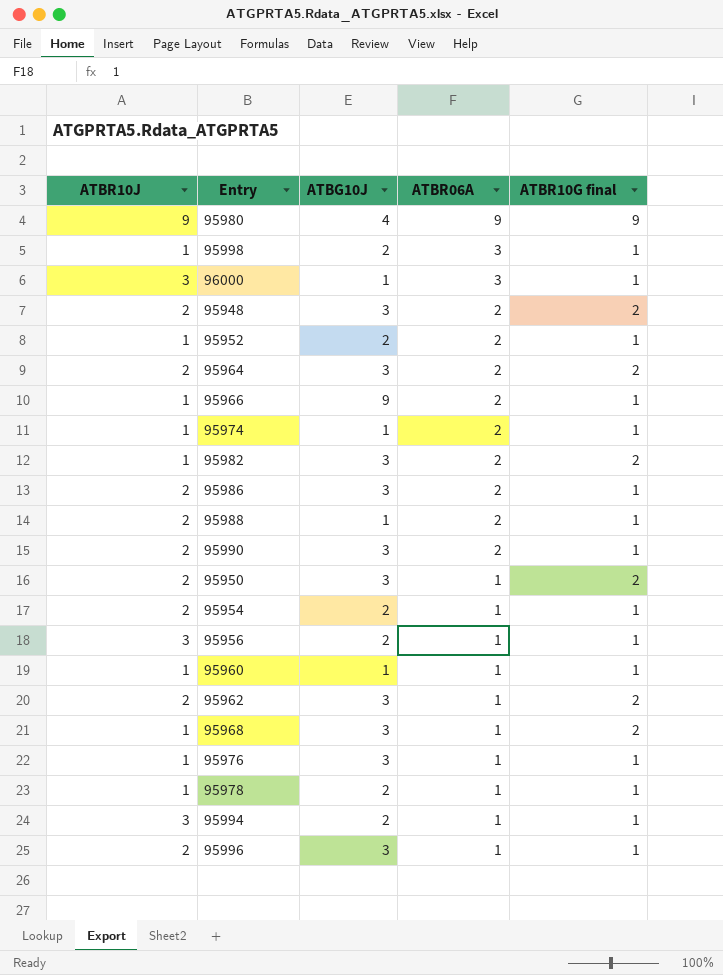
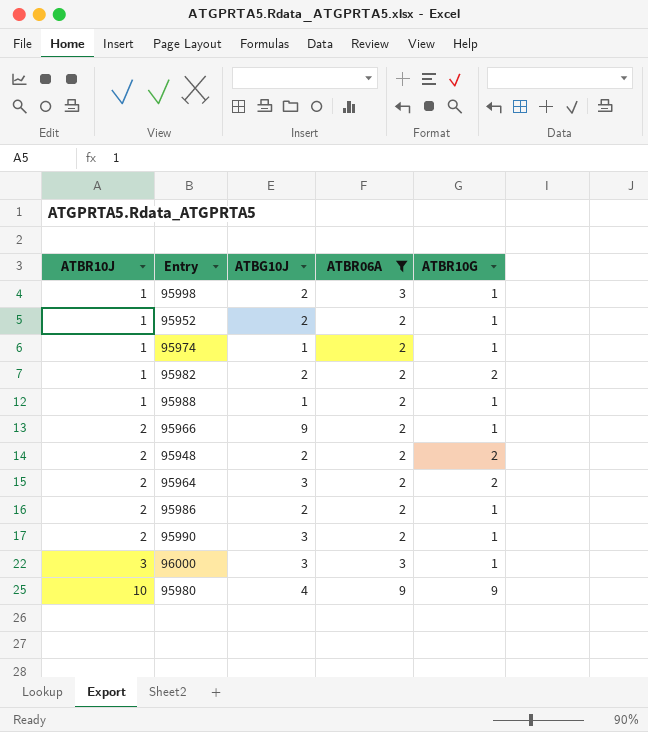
filter: none -> ATBR06A != 1
row order: ATBR06A descending -> ATBR10J ascending
column name: ATBR10G final -> ATBR10G
95982 | ATBG10J: 3 -> 2
95988 | ATBR10J: 2 -> 1
95966 | ATBR10J: 1 -> 2
95948 | ATBG10J: 3 -> 2
95986 | ATBG10J: 3 -> 2
96000 | ATBG10J: 1 -> 3
95980 | ATBR10J: 9 -> 10

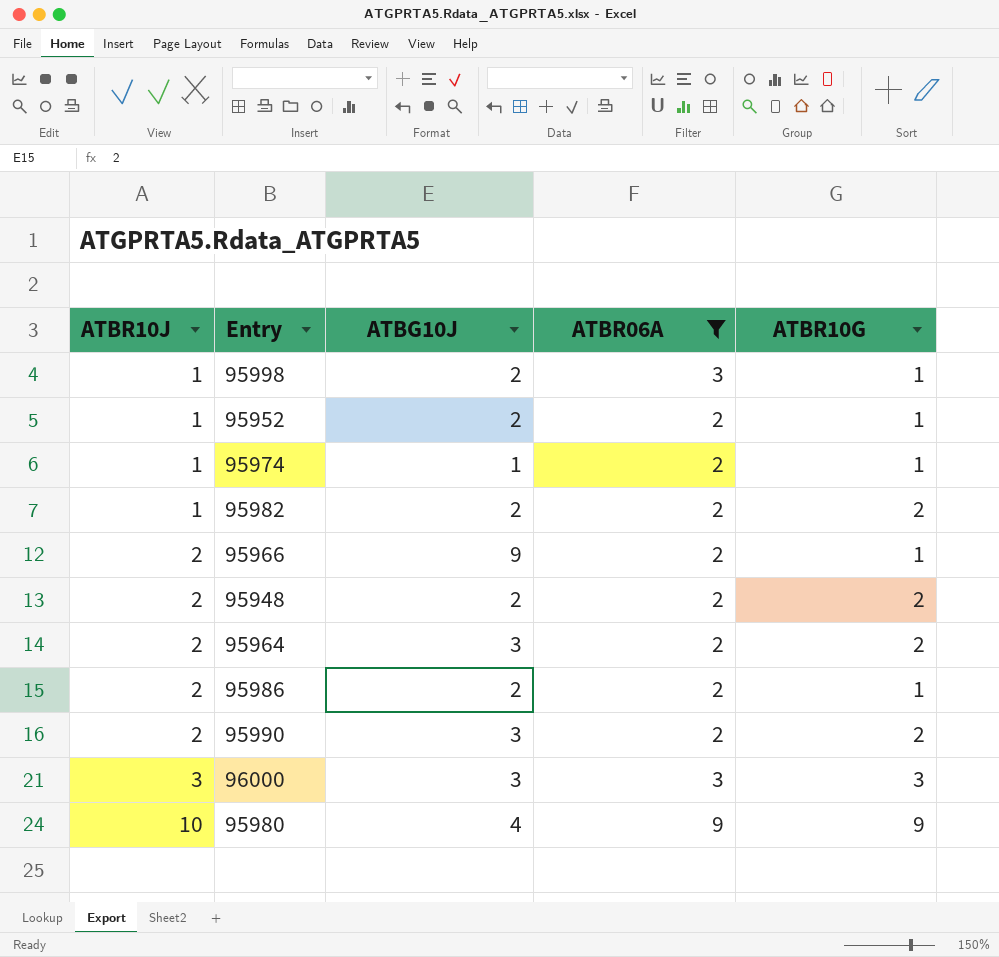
row 95988: 1 | 1 | 2 | 1 -> none
95990 | ATBR10G: 1 -> 2
96000 | ATBR10G: 1 -> 3

